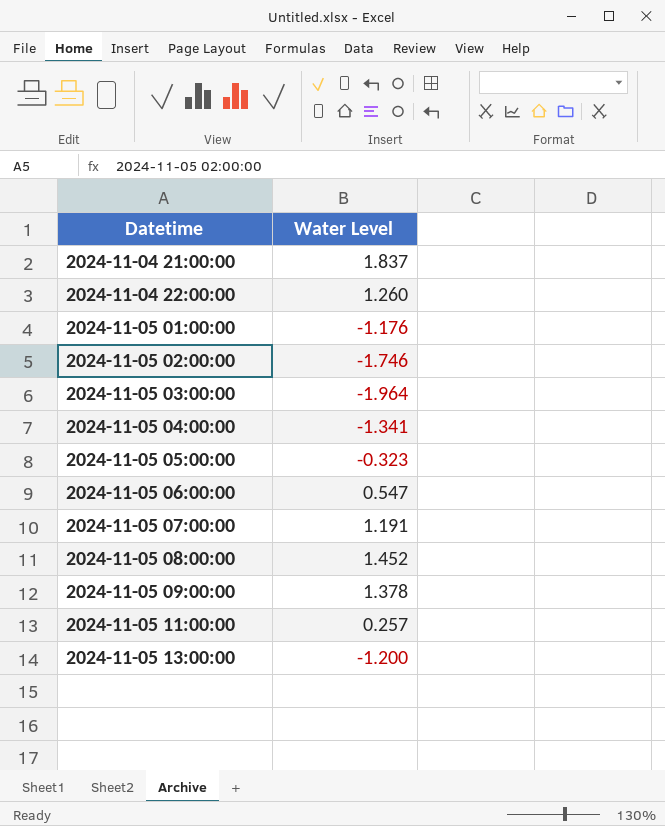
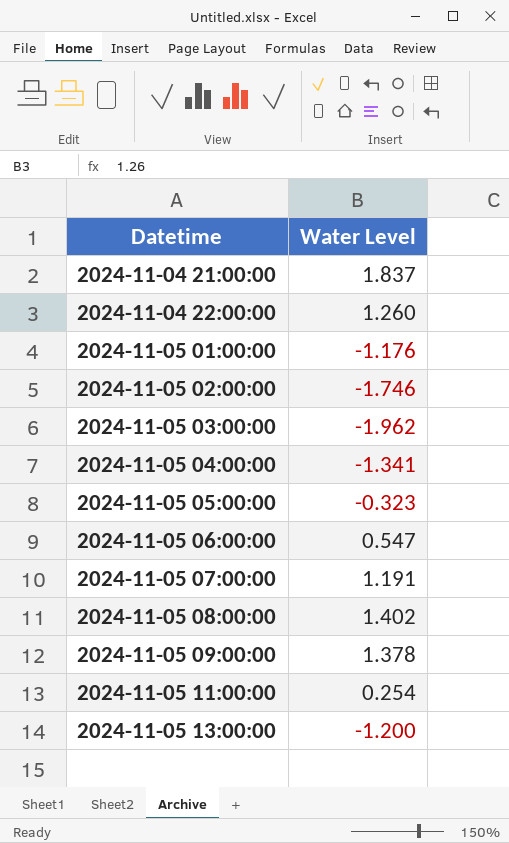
2024-11-05 03:00:00 | Water Level: -1.964 -> -1.962
2024-11-05 08:00:00 | Water Level: 1.452 -> 1.402
2024-11-05 11:00:00 | Water Level: 0.257 -> 0.254

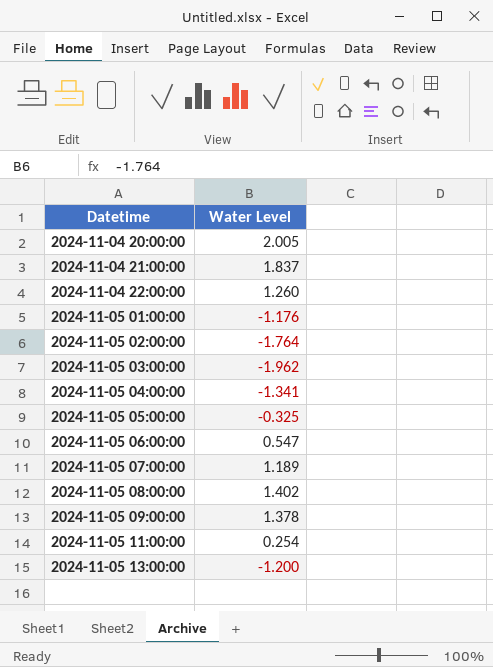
row 2024-11-04 20:00:00: none -> 2.005
2024-11-05 02:00:00 | Water Level: -1.746 -> -1.764
2024-11-05 05:00:00 | Water Level: -0.323 -> -0.325
2024-11-05 07:00:00 | Water Level: 1.191 -> 1.189

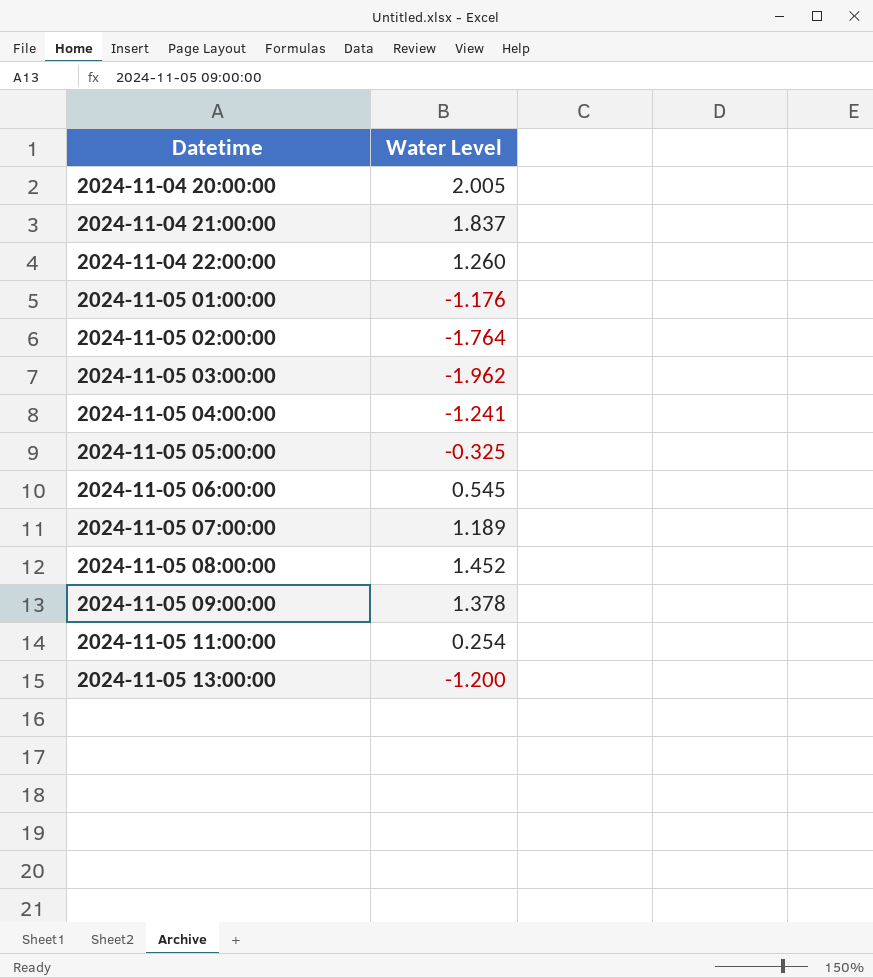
2024-11-05 04:00:00 | Water Level: -1.341 -> -1.241
2024-11-05 06:00:00 | Water Level: 0.547 -> 0.545
2024-11-05 08:00:00 | Water Level: 1.402 -> 1.452

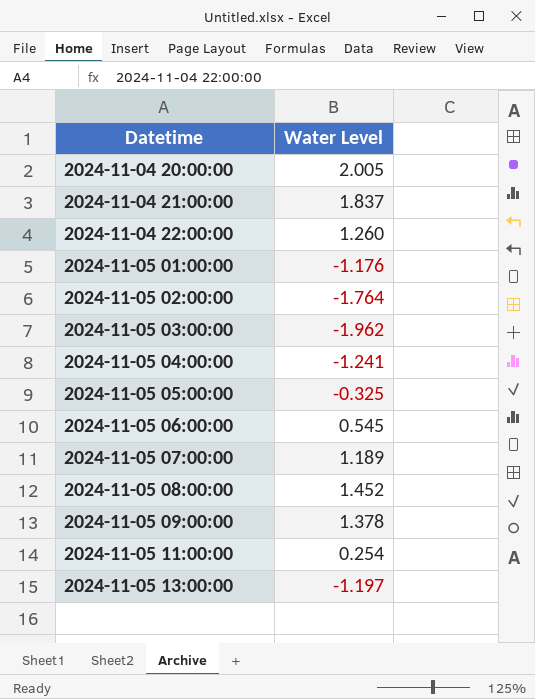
2024-11-05 13:00:00 | Water Level: -1.200 -> -1.197

